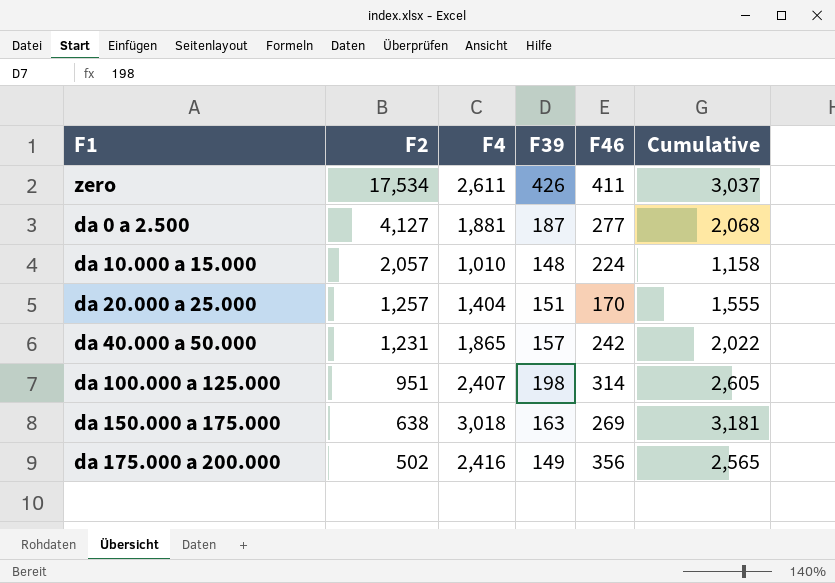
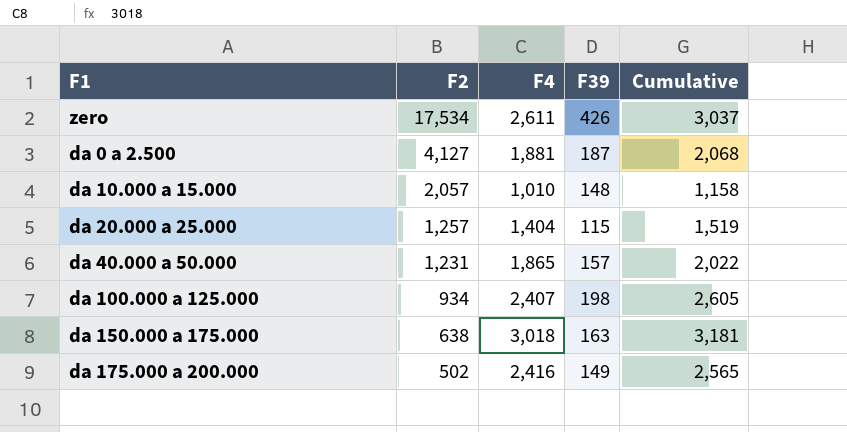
column F46 | position: 5 -> none
da 20.000 a 25.000 | F39: 151 -> 115
da 20.000 a 25.000 | Cumulative: 1,555 -> 1,519
da 100.000 a 125.000 | F2: 951 -> 934

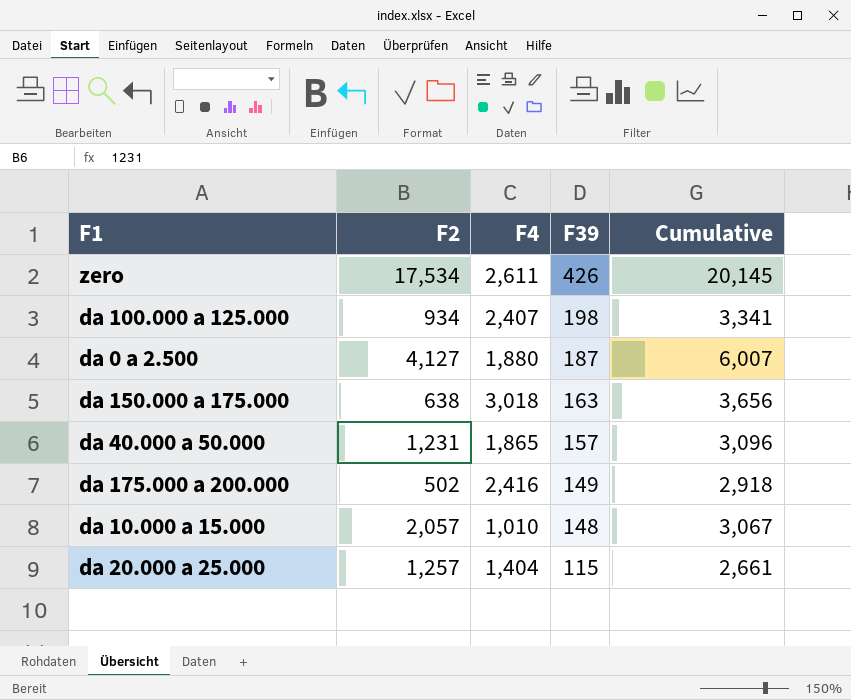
row order: F2 descending -> F39 descending
column Cumulative | formula: [F4] + [F39] -> [F2] + [F4]
da 0 a 2.500 | F4: 1,881 -> 1,880

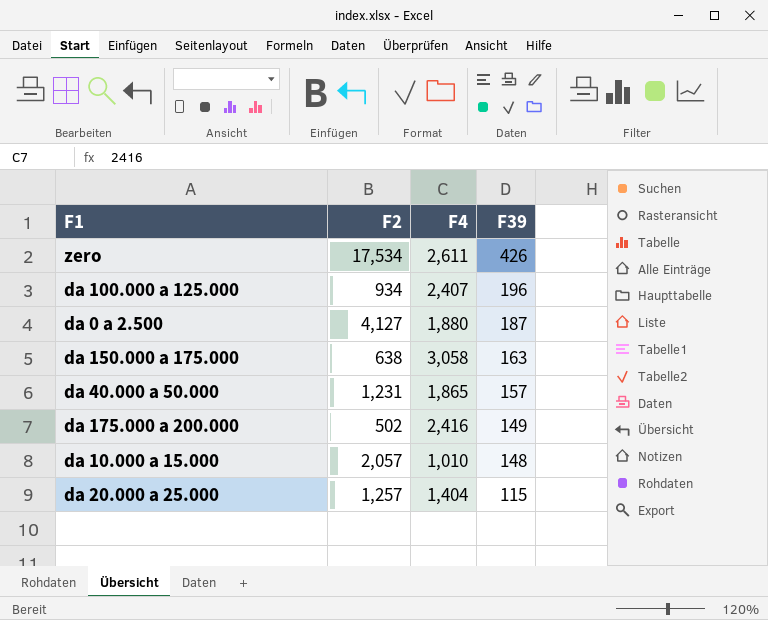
column Cumulative | formula: [F2] + [F4] -> none
da 100.000 a 125.000 | F39: 198 -> 196
da 150.000 a 175.000 | F4: 3,018 -> 3,058

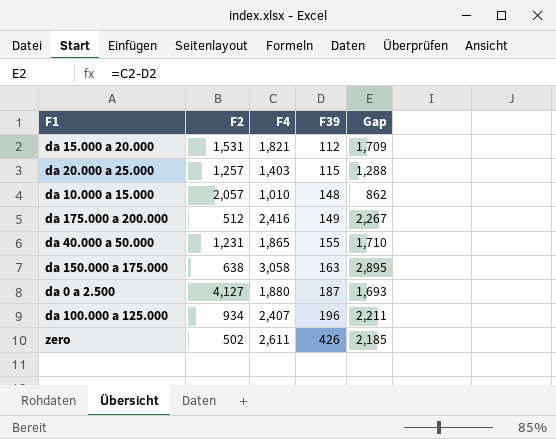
row order: F39 descending -> F39 ascending
column Gap | formula: none -> [F4] - [F39]
row da 15.000 a 20.000: none -> 1,531 | 1,821 | 112 | 1,709
da 20.000 a 25.000 | F4: 1,404 -> 1,403
da 175.000 a 200.000 | F2: 502 -> 512
da 40.000 a 50.000 | F39: 157 -> 155
zero | F2: 17,534 -> 502

